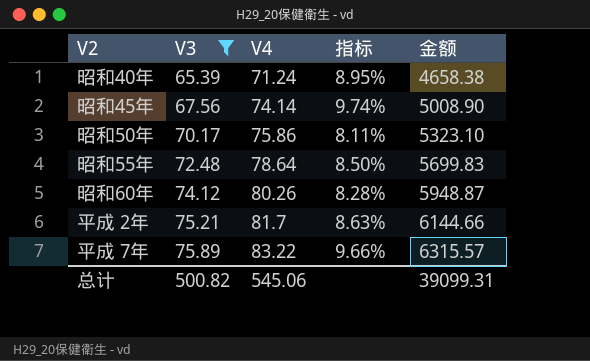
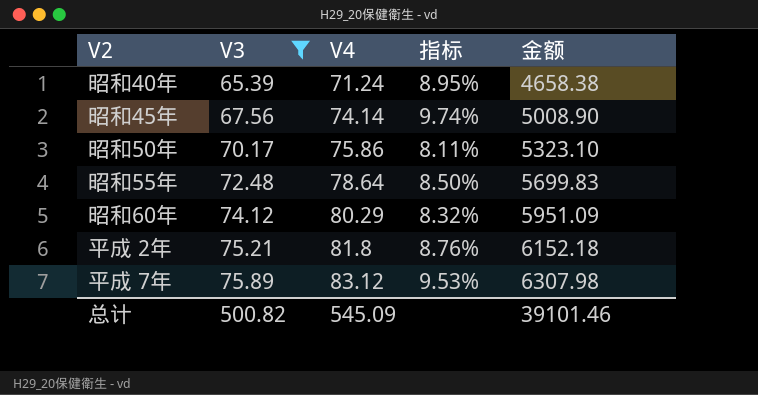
昭和60年 | V4: 80.26 -> 80.29
昭和60年 | 指标: 8.28% -> 8.32%
昭和60年 | 金额: 5948.87 -> 5951.09
平成 2年 | V4: 81.7 -> 81.8
平成 2年 | 指标: 8.63% -> 8.76%
平成 2年 | 金额: 6144.66 -> 6152.18
平成 7年 | V4: 83.22 -> 83.12
平成 7年 | 指标: 9.66% -> 9.53%
平成 7年 | 金额: 6315.57 -> 6307.98
总计 | V4: 545.06 -> 545.09
总计 | 金额: 39099.31 -> 39101.46

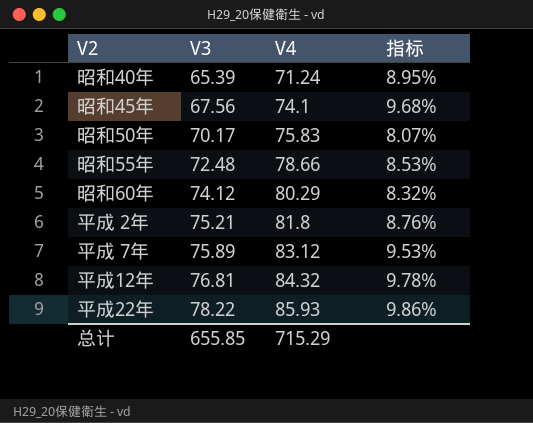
filter: V3 <= 75.89 -> none
column 金额 | formula: [V3] * [V4] -> none
昭和45年 | V4: 74.14 -> 74.1
昭和45年 | 指标: 9.74% -> 9.68%
昭和50年 | V4: 75.86 -> 75.83
昭和50年 | 指标: 8.11% -> 8.07%
昭和55年 | V4: 78.64 -> 78.66
昭和55年 | 指标: 8.50% -> 8.53%
总计 | V3: 500.82 -> 655.85
总计 | V4: 545.09 -> 715.29

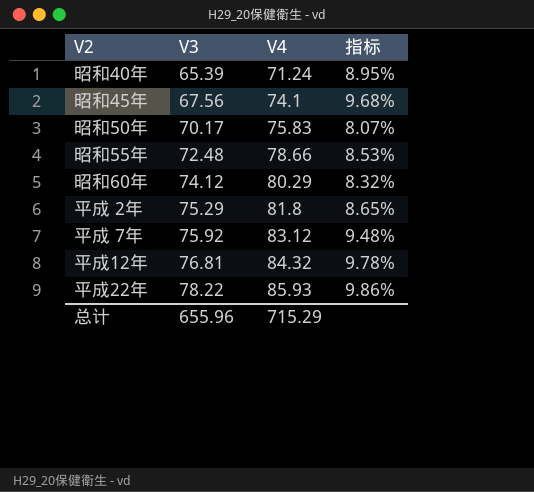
平成 2年 | V3: 75.21 -> 75.29
平成 2年 | 指标: 8.76% -> 8.65%
平成 7年 | V3: 75.89 -> 75.92
平成 7年 | 指标: 9.53% -> 9.48%
总计 | V3: 655.85 -> 655.96

